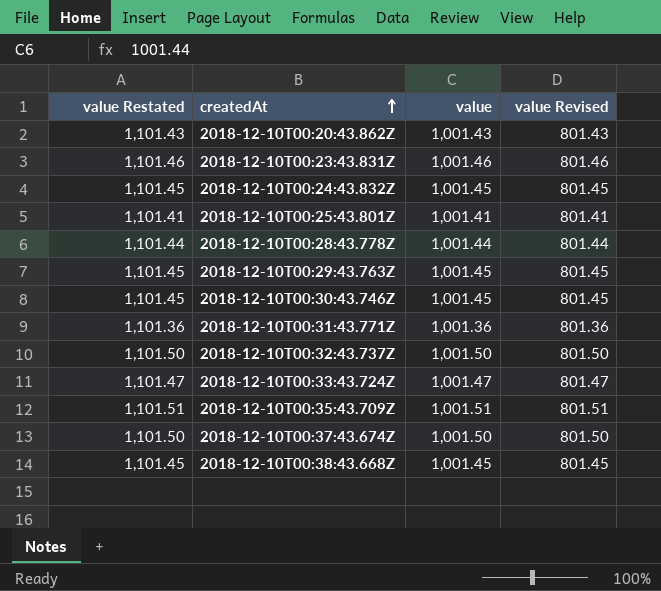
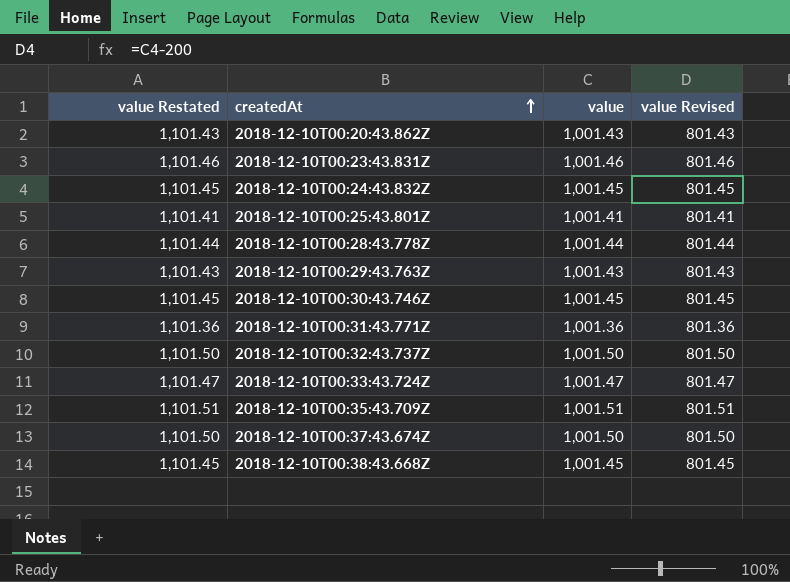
2018-12-10T00:29:43.763Z | value Restated: 1,101.45 -> 1,101.43
2018-12-10T00:29:43.763Z | value: 1,001.45 -> 1,001.43
2018-12-10T00:29:43.763Z | value Revised: 801.45 -> 801.43

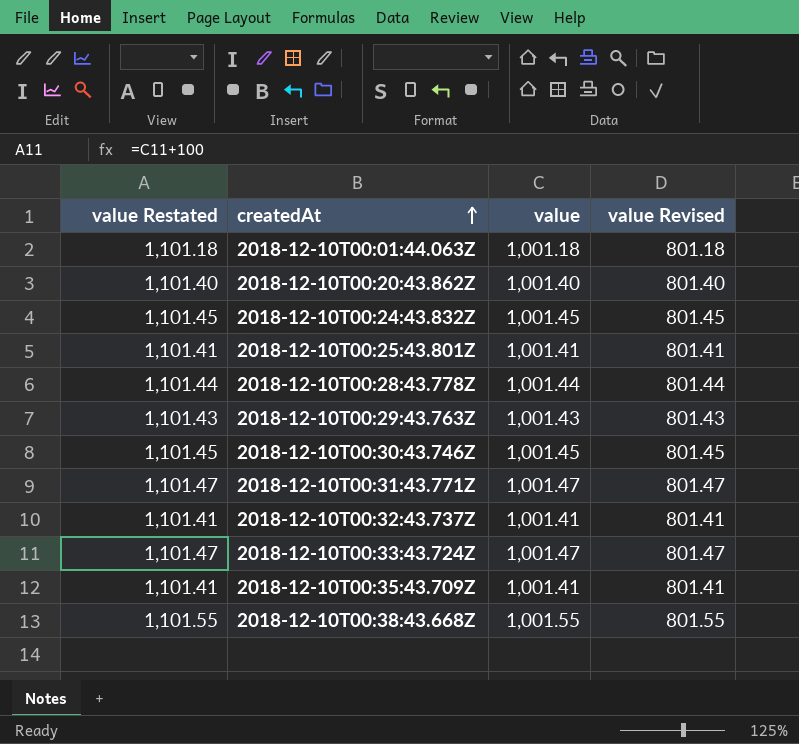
row 2018-12-10T00:23:43.831Z: 1,101.46 | 1,001.46 | 801.46 -> none
row 2018-12-10T00:37:43.674Z: 1,101.50 | 1,001.50 | 801.50 -> none
row 2018-12-10T00:01:44.063Z: none -> 1,101.18 | 1,001.18 | 801.18
2018-12-10T00:20:43.862Z | value Restated: 1,101.43 -> 1,101.40
2018-12-10T00:20:43.862Z | value: 1,001.43 -> 1,001.40
2018-12-10T00:20:43.862Z | value Revised: 801.43 -> 801.40
2018-12-10T00:31:43.771Z | value Restated: 1,101.36 -> 1,101.47
2018-12-10T00:31:43.771Z | value: 1,001.36 -> 1,001.47
2018-12-10T00:31:43.771Z | value Revised: 801.36 -> 801.47
2018-12-10T00:32:43.737Z | value Restated: 1,101.50 -> 1,101.41
2018-12-10T00:32:43.737Z | value: 1,001.50 -> 1,001.41
2018-12-10T00:32:43.737Z | value Revised: 801.50 -> 801.41
2018-12-10T00:35:43.709Z | value Restated: 1,101.51 -> 1,101.41
2018-12-10T00:35:43.709Z | value: 1,001.51 -> 1,001.41
2018-12-10T00:35:43.709Z | value Revised: 801.51 -> 801.41
2018-12-10T00:38:43.668Z | value Restated: 1,101.45 -> 1,101.55
2018-12-10T00:38:43.668Z | value: 1,001.45 -> 1,001.55
2018-12-10T00:38:43.668Z | value Revised: 801.45 -> 801.55

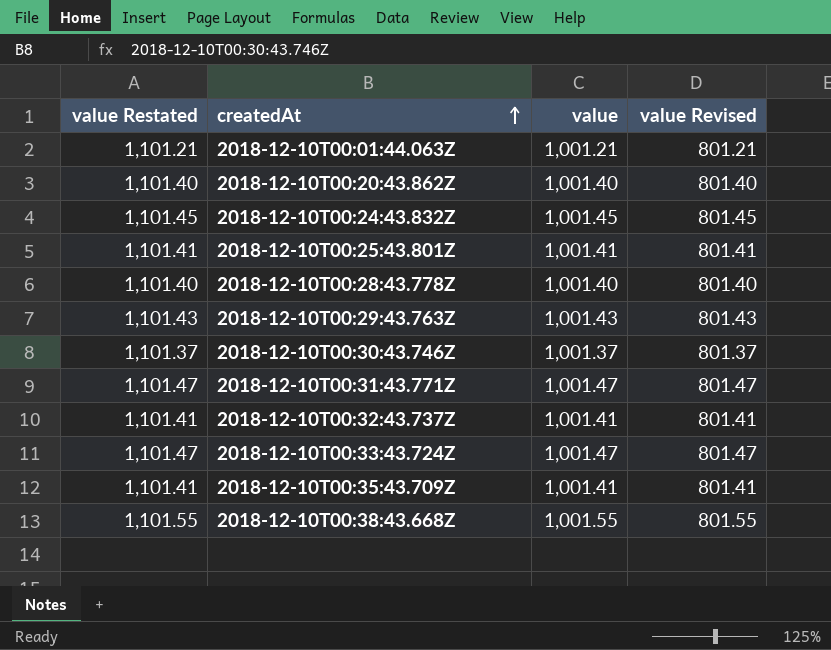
2018-12-10T00:01:44.063Z | value Restated: 1,101.18 -> 1,101.21
2018-12-10T00:01:44.063Z | value: 1,001.18 -> 1,001.21
2018-12-10T00:01:44.063Z | value Revised: 801.18 -> 801.21
2018-12-10T00:28:43.778Z | value Restated: 1,101.44 -> 1,101.40
2018-12-10T00:28:43.778Z | value: 1,001.44 -> 1,001.40
2018-12-10T00:28:43.778Z | value Revised: 801.44 -> 801.40
2018-12-10T00:30:43.746Z | value Restated: 1,101.45 -> 1,101.37
2018-12-10T00:30:43.746Z | value: 1,001.45 -> 1,001.37
2018-12-10T00:30:43.746Z | value Revised: 801.45 -> 801.37

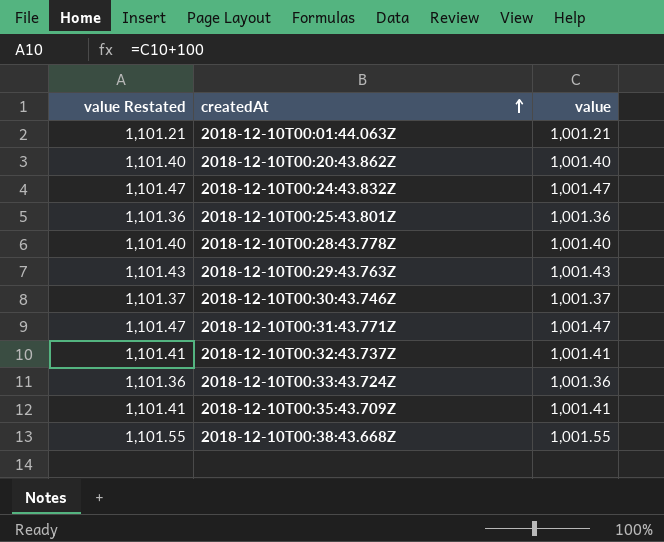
column value Revised | formula: [value] - 200 -> none
2018-12-10T00:24:43.832Z | value Restated: 1,101.45 -> 1,101.47
2018-12-10T00:24:43.832Z | value: 1,001.45 -> 1,001.47
2018-12-10T00:25:43.801Z | value Restated: 1,101.41 -> 1,101.36
2018-12-10T00:25:43.801Z | value: 1,001.41 -> 1,001.36
2018-12-10T00:33:43.724Z | value Restated: 1,101.47 -> 1,101.36
2018-12-10T00:33:43.724Z | value: 1,001.47 -> 1,001.36

